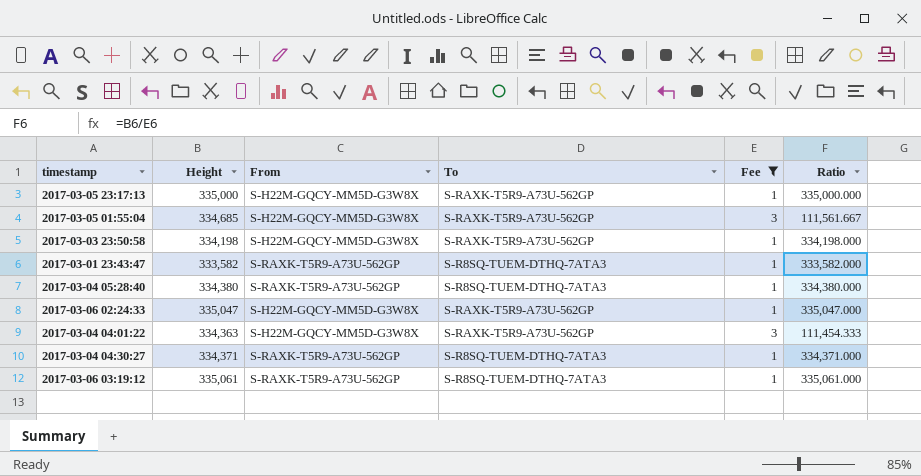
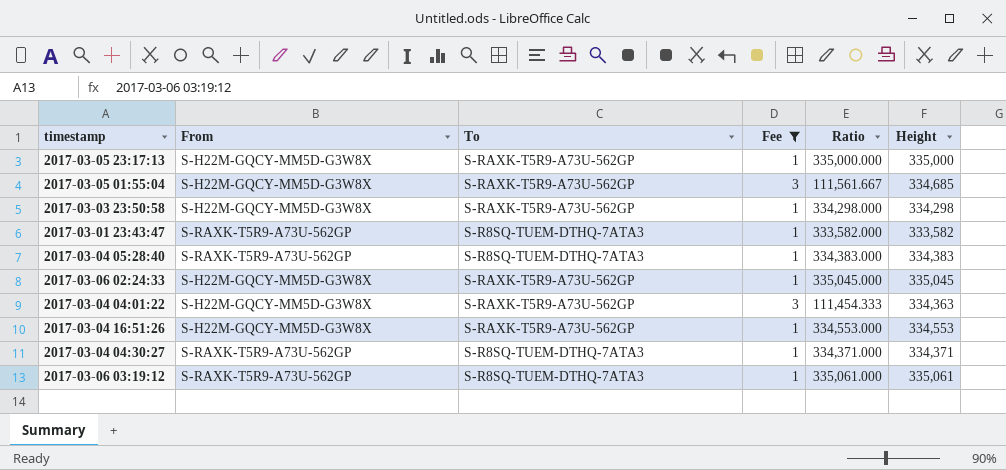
column Height | position: 2 -> 6
2017-03-03 23:50:58 | Ratio: 334,198.000 -> 334,298.000
2017-03-03 23:50:58 | Height: 334,198 -> 334,298
2017-03-04 05:28:40 | Ratio: 334,380.000 -> 334,383.000
2017-03-04 05:28:40 | Height: 334,380 -> 334,383
2017-03-06 02:24:33 | Ratio: 335,047.000 -> 335,045.000
2017-03-06 02:24:33 | Height: 335,047 -> 335,045
row 2017-03-04 16:51:26: none -> S-H22M-GQCY-MM5D-G3W8X | S-RAXK-T5R9-A73U-562GP | 1 | 334,553.000 | 334,553

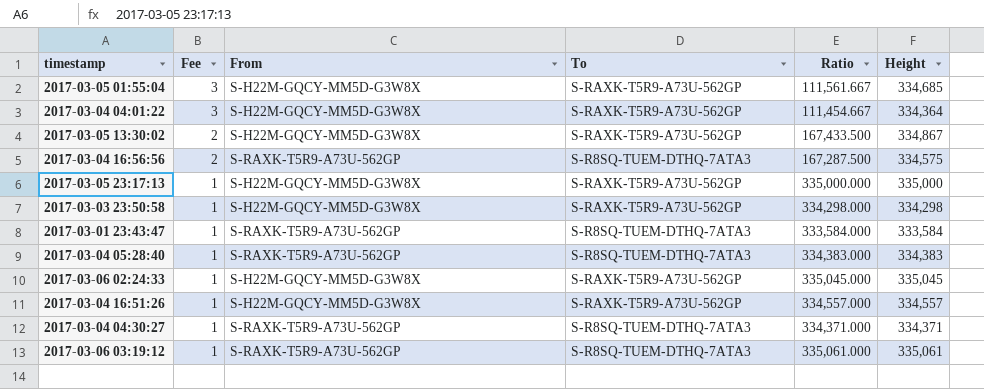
filter: Fee != 2 -> none
row order: none -> Fee descending
column Fee | position: 4 -> 2
2017-03-04 04:01:22 | Ratio: 111,454.333 -> 111,454.667
2017-03-04 04:01:22 | Height: 334,363 -> 334,364
2017-03-01 23:43:47 | Ratio: 333,582.000 -> 333,584.000
2017-03-01 23:43:47 | Height: 333,582 -> 333,584
2017-03-04 16:51:26 | Ratio: 334,553.000 -> 334,557.000
2017-03-04 16:51:26 | Height: 334,553 -> 334,557

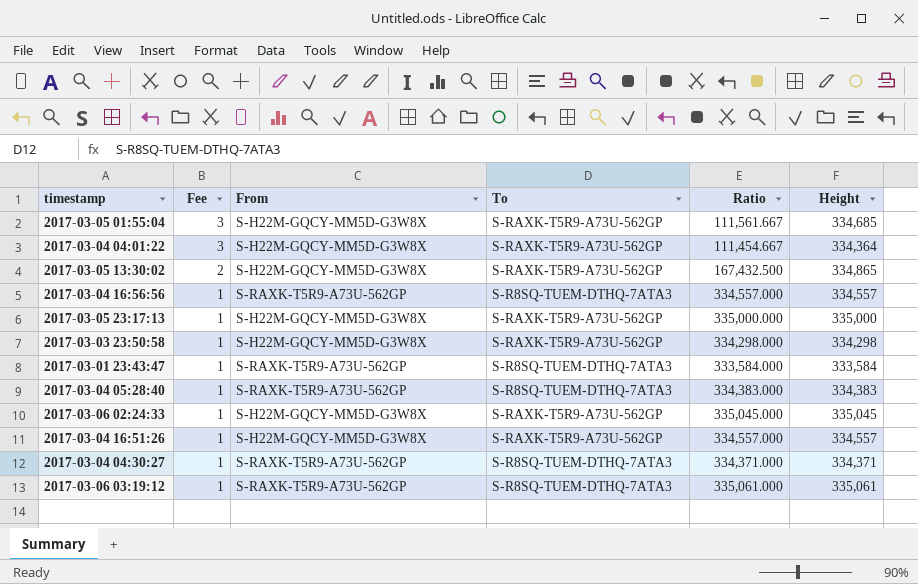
2017-03-05 13:30:02 | Ratio: 167,433.500 -> 167,432.500
2017-03-05 13:30:02 | Height: 334,867 -> 334,865
2017-03-04 16:56:56 | Fee: 2 -> 1
2017-03-04 16:56:56 | Ratio: 167,287.500 -> 334,557.000
2017-03-04 16:56:56 | Height: 334,575 -> 334,557

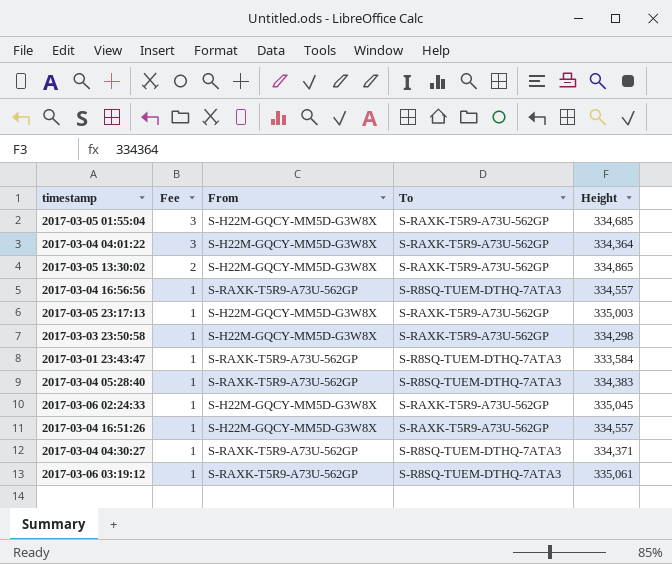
column Ratio | formula: [Height] / [Fee] -> none
2017-03-05 23:17:13 | Height: 335,000 -> 335,003

